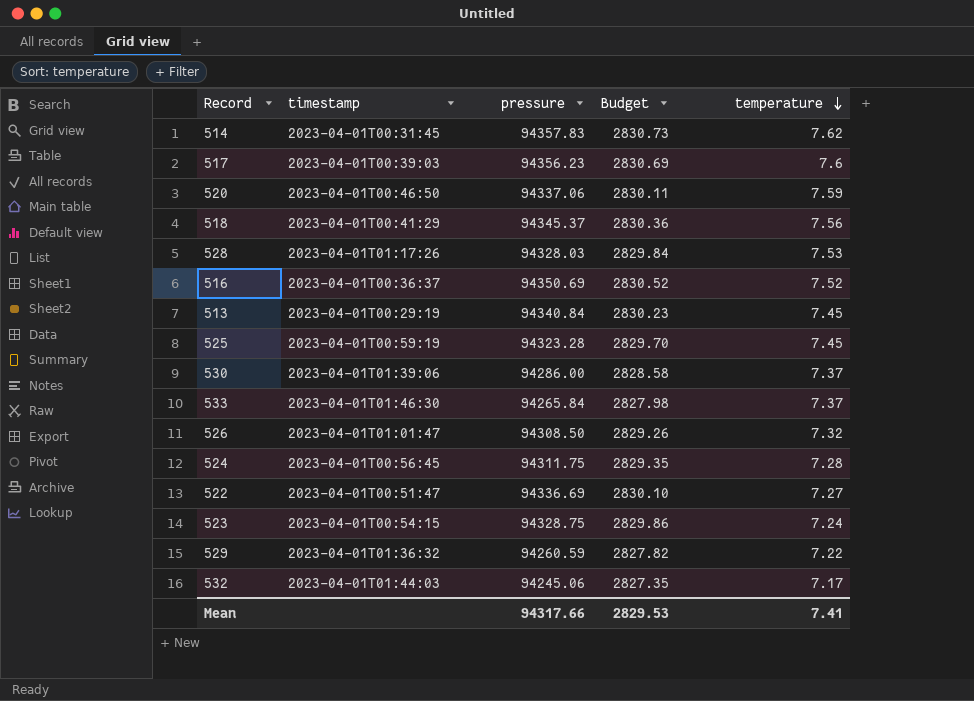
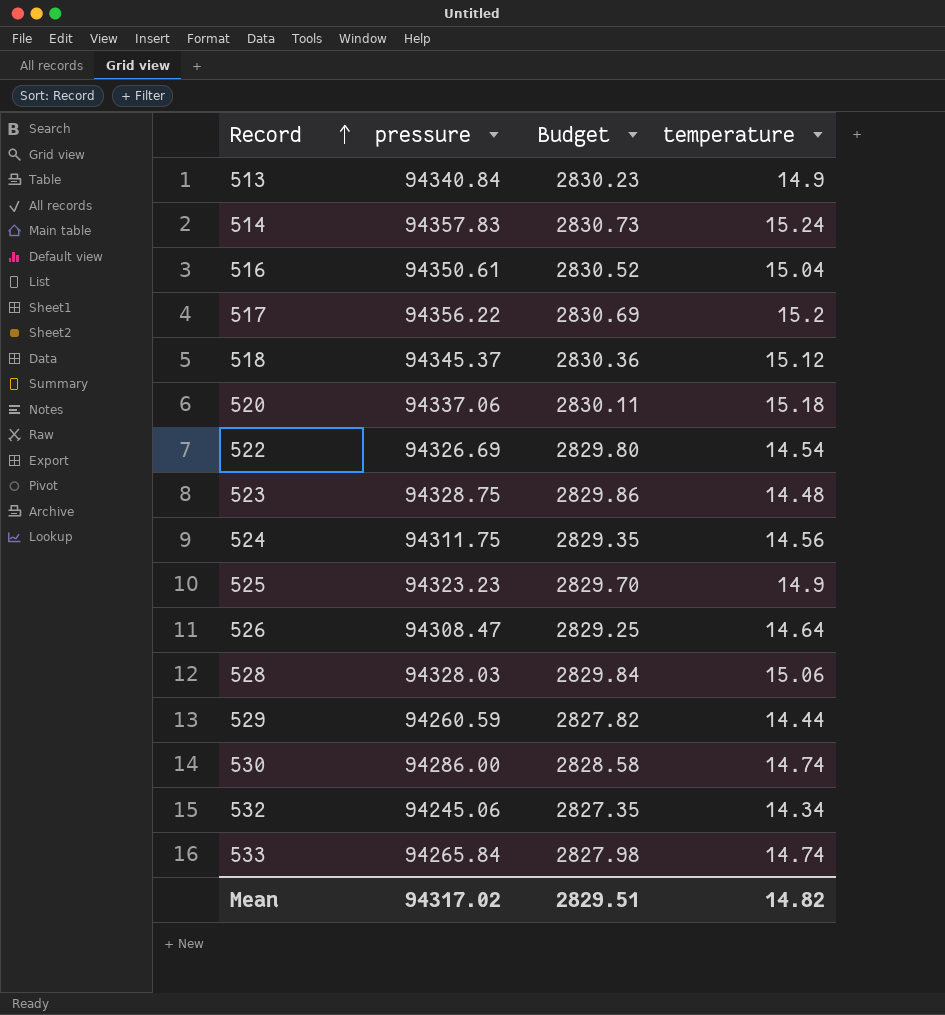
row order: temperature descending -> Record ascending
column timestamp | position: 2 -> none
513 | temperature: 7.45 -> 14.9
514 | temperature: 7.62 -> 15.24
516 | pressure: 94350.69 -> 94350.61
516 | temperature: 7.52 -> 15.04
517 | pressure: 94356.23 -> 94356.22
517 | temperature: 7.6 -> 15.2
518 | temperature: 7.56 -> 15.12
520 | temperature: 7.59 -> 15.18
522 | pressure: 94336.69 -> 94326.69
522 | Budget: 2830.10 -> 2829.80
522 | temperature: 7.27 -> 14.54
523 | temperature: 7.24 -> 14.48
524 | temperature: 7.28 -> 14.56
525 | pressure: 94323.28 -> 94323.23
525 | temperature: 7.45 -> 14.9
526 | pressure: 94308.50 -> 94308.47
526 | Budget: 2829.26 -> 2829.25
526 | temperature: 7.32 -> 14.64
528 | temperature: 7.53 -> 15.06
529 | temperature: 7.22 -> 14.44
530 | temperature: 7.37 -> 14.74
532 | temperature: 7.17 -> 14.34
533 | temperature: 7.37 -> 14.74
Mean | pressure: 94317.66 -> 94317.02
Mean | Budget: 2829.53 -> 2829.51
Mean | temperature: 7.41 -> 14.82

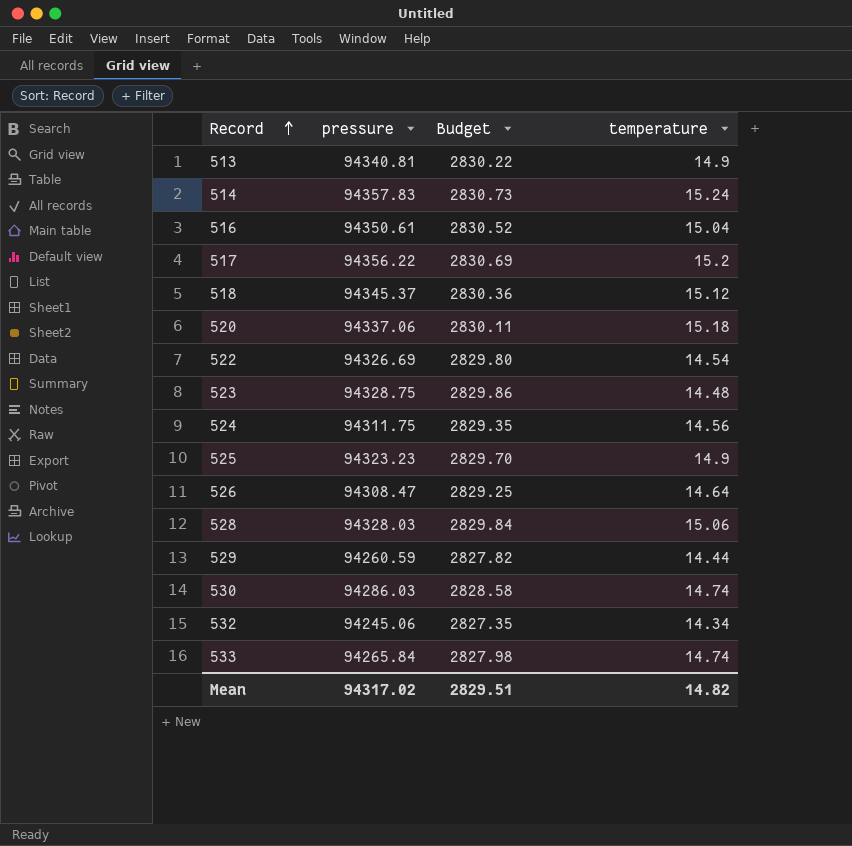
513 | pressure: 94340.84 -> 94340.81
513 | Budget: 2830.23 -> 2830.22
530 | pressure: 94286.00 -> 94286.03

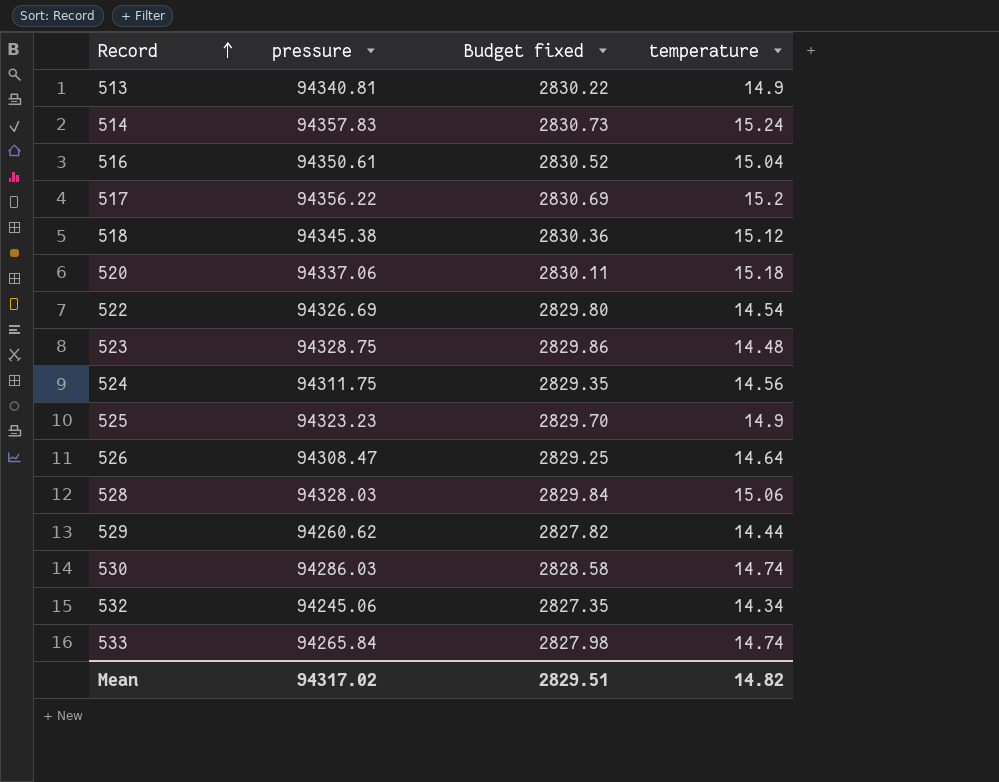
column name: Budget -> Budget fixed
518 | pressure: 94345.37 -> 94345.38
529 | pressure: 94260.59 -> 94260.62

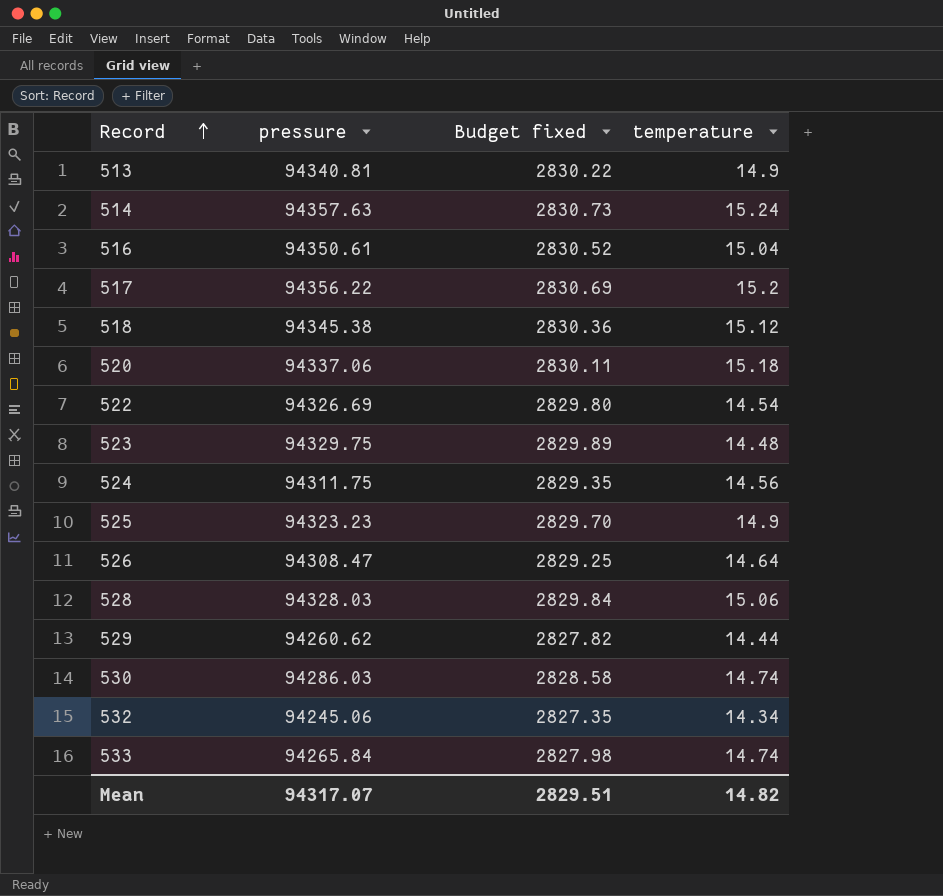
514 | pressure: 94357.83 -> 94357.63
523 | pressure: 94328.75 -> 94329.75
523 | Budget fixed: 2829.86 -> 2829.89
Mean | pressure: 94317.02 -> 94317.07

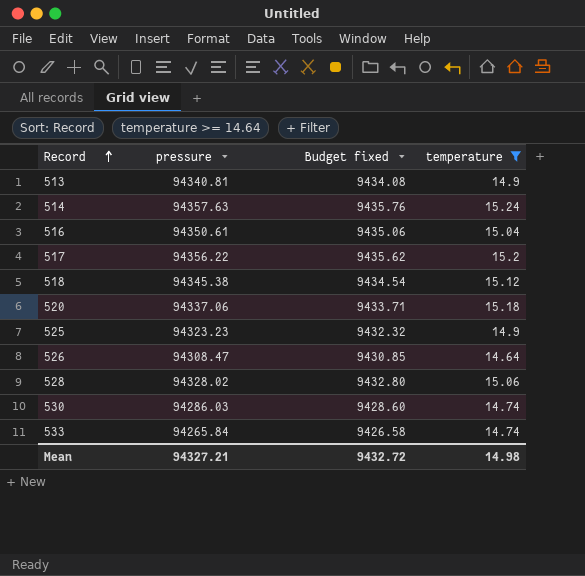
filter: none -> temperature >= 14.64
column Budget fixed | formula: [pressure] * 0.03 -> [pressure] * 0.1
528 | pressure: 94328.03 -> 94328.02
Mean | pressure: 94317.07 -> 94327.21
Mean | Budget fixed: 2829.51 -> 9432.72
Mean | temperature: 14.82 -> 14.98

